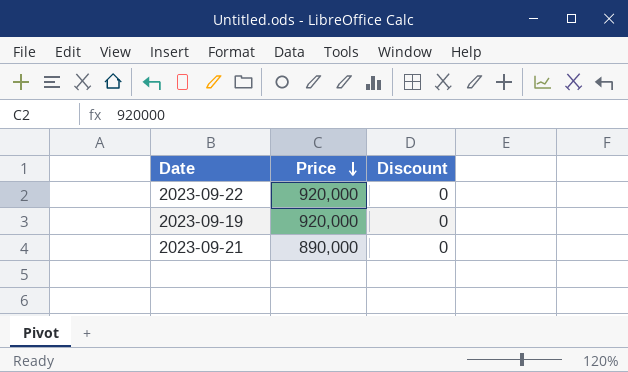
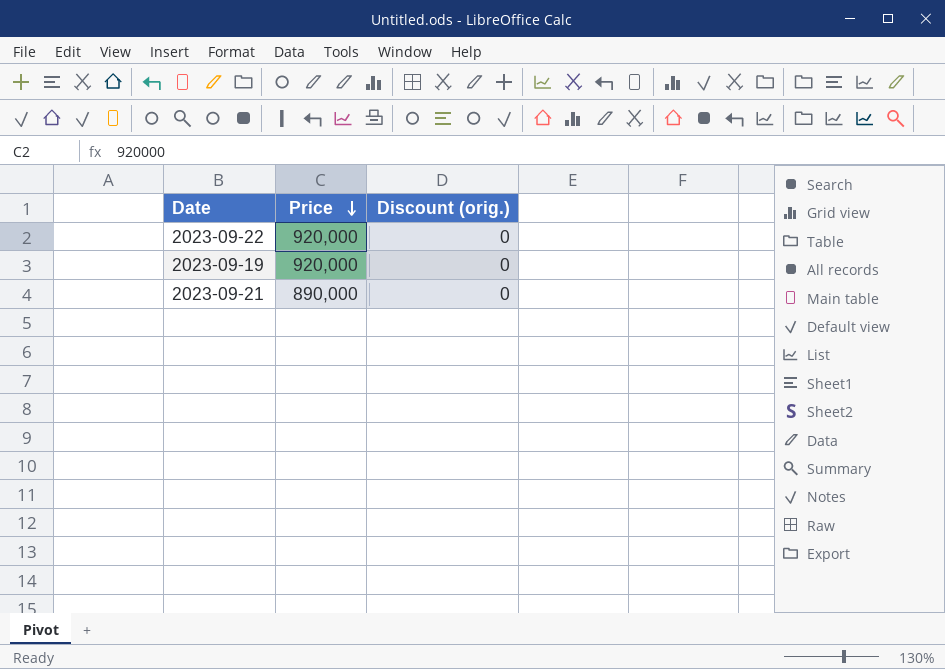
column name: Discount -> Discount (orig.)

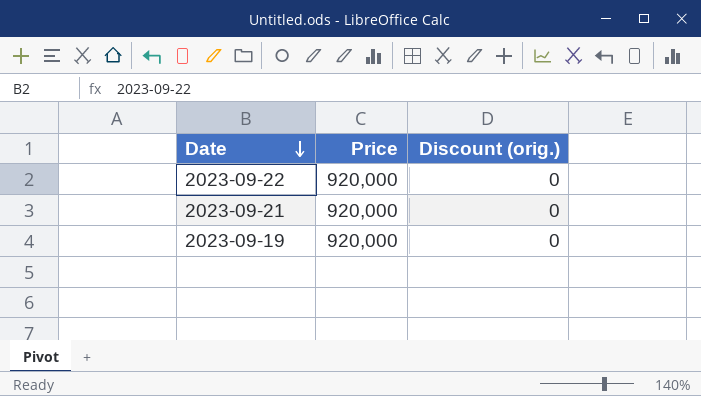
row order: Price descending -> Date descending
2023-09-21 | Price: 890,000 -> 920,000

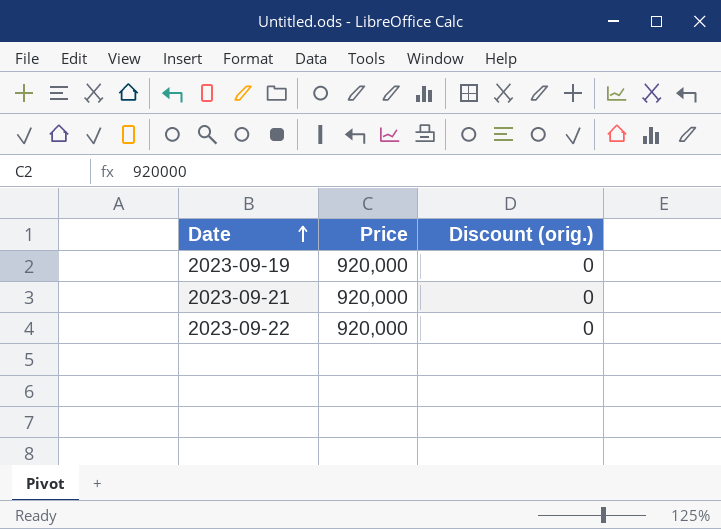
row order: Date descending -> Date ascending

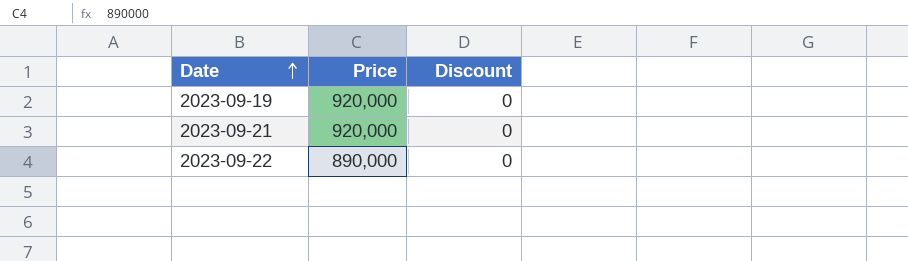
column name: Discount (orig.) -> Discount
2023-09-22 | Price: 920,000 -> 890,000

